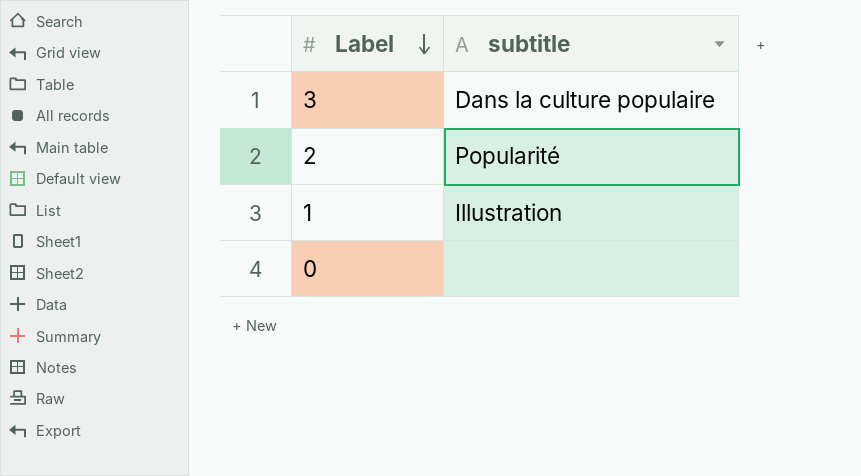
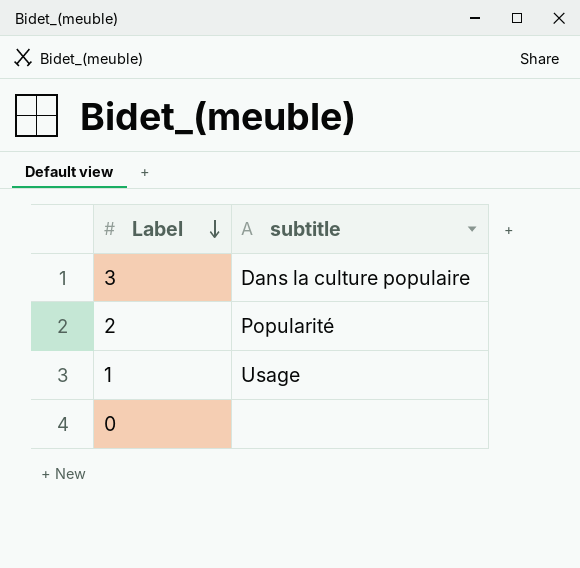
1 | subtitle: Illustration -> Usage

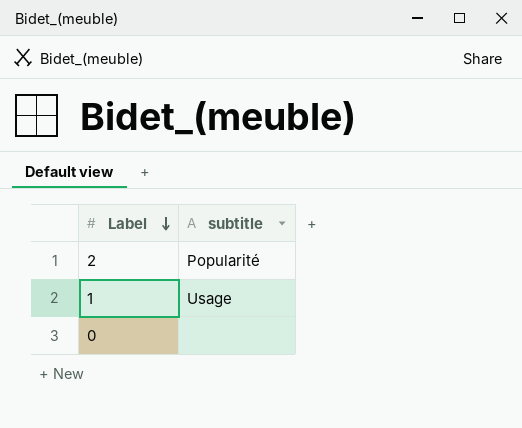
row 3: Dans la culture populaire -> none

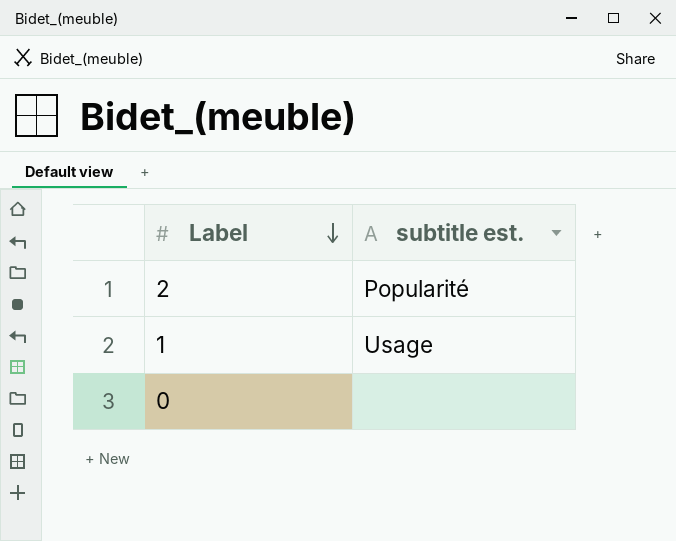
column name: subtitle -> subtitle est.

